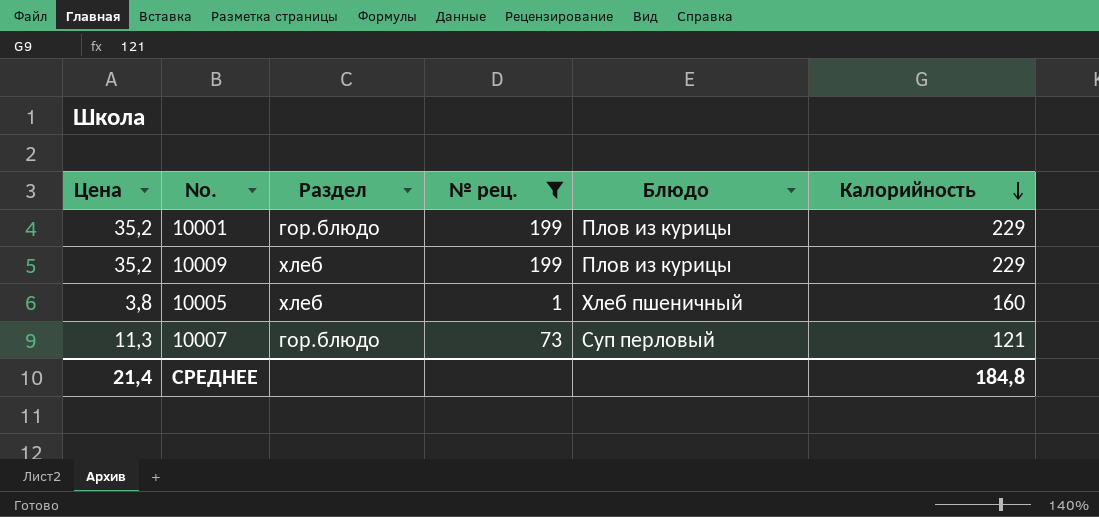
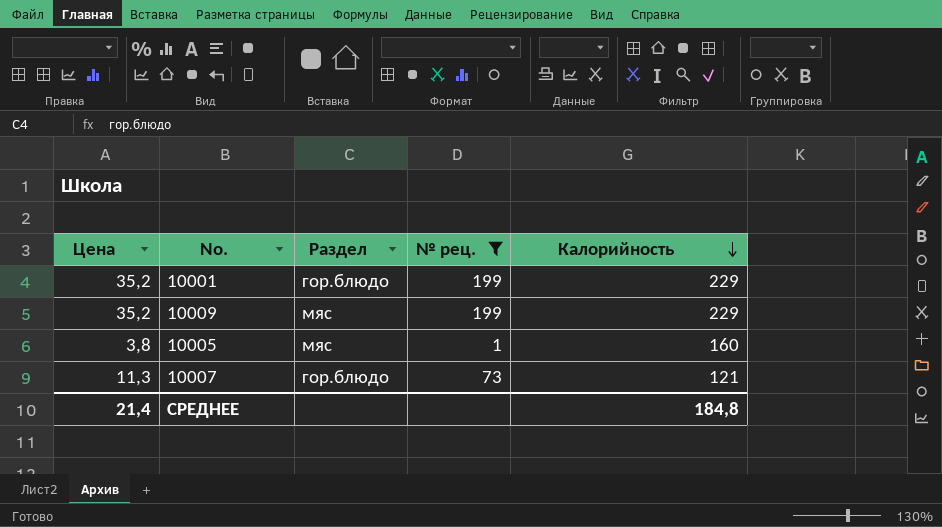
column Блюдо | position: 5 -> none
10009 | Раздел: хлеб -> мяс
10005 | Раздел: хлеб -> мяс

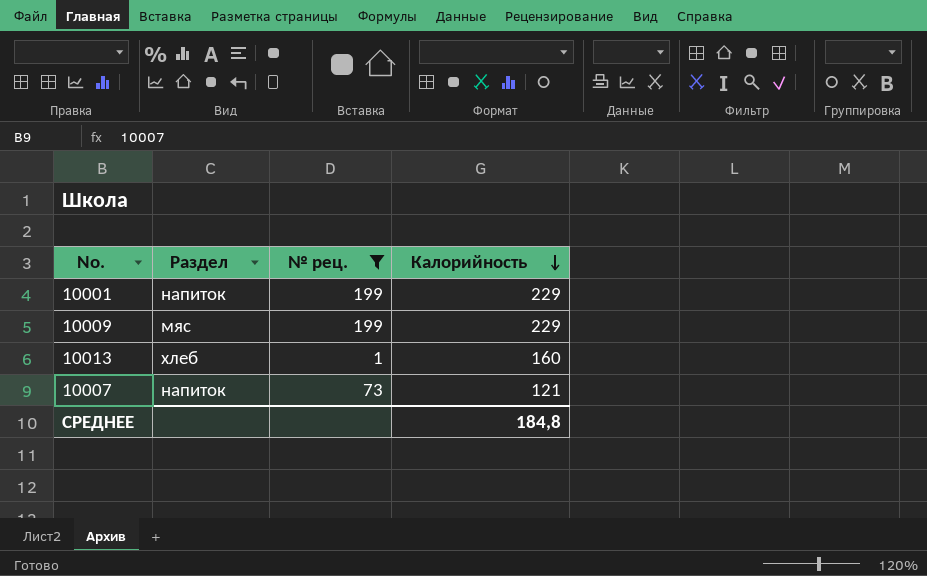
column Цена | position: 1 -> none
row 10005: 3,8 | мяс | 1 | 160 -> none
10001 | Раздел: гор.блюдо -> напиток
row 10013: none -> хлеб | 1 | 160
10007 | Раздел: гор.блюдо -> напиток

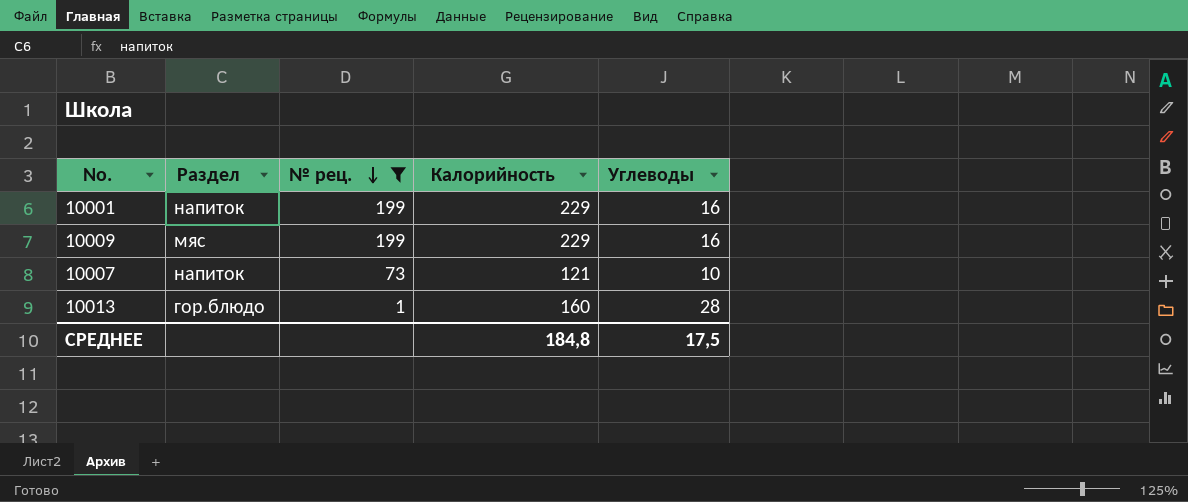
row order: Калорийность descending -> № рец. descending
column Углеводы | position: none -> 5
10013 | Раздел: хлеб -> гор.блюдо

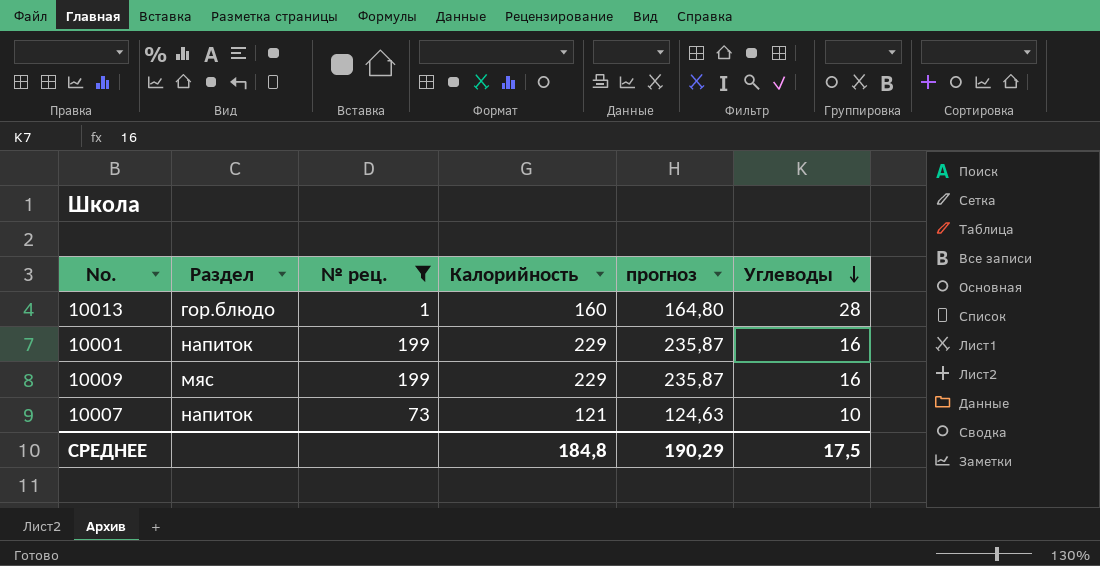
row order: № рец. descending -> Углеводы descending
column прогноз | formula: none -> [Калорийность] * 1,03

